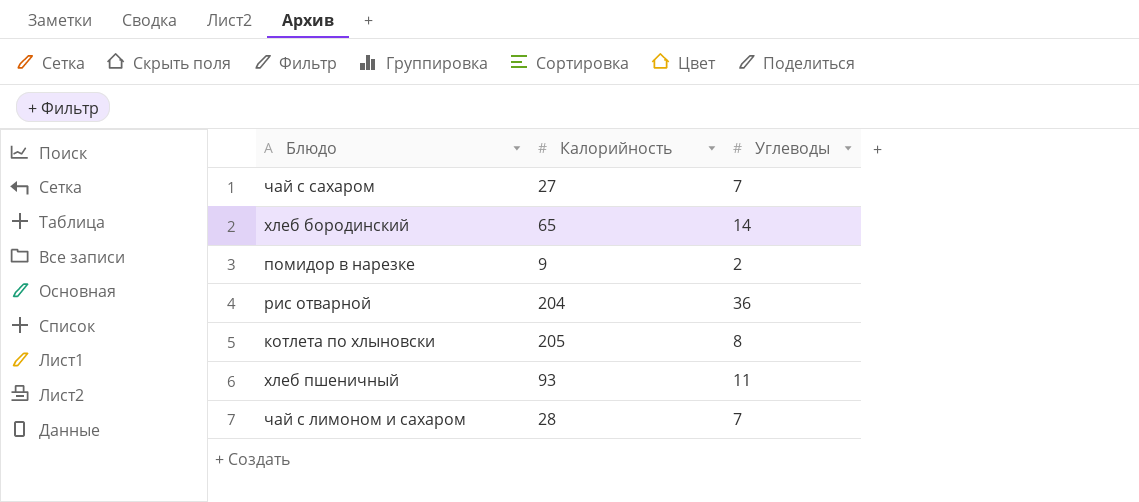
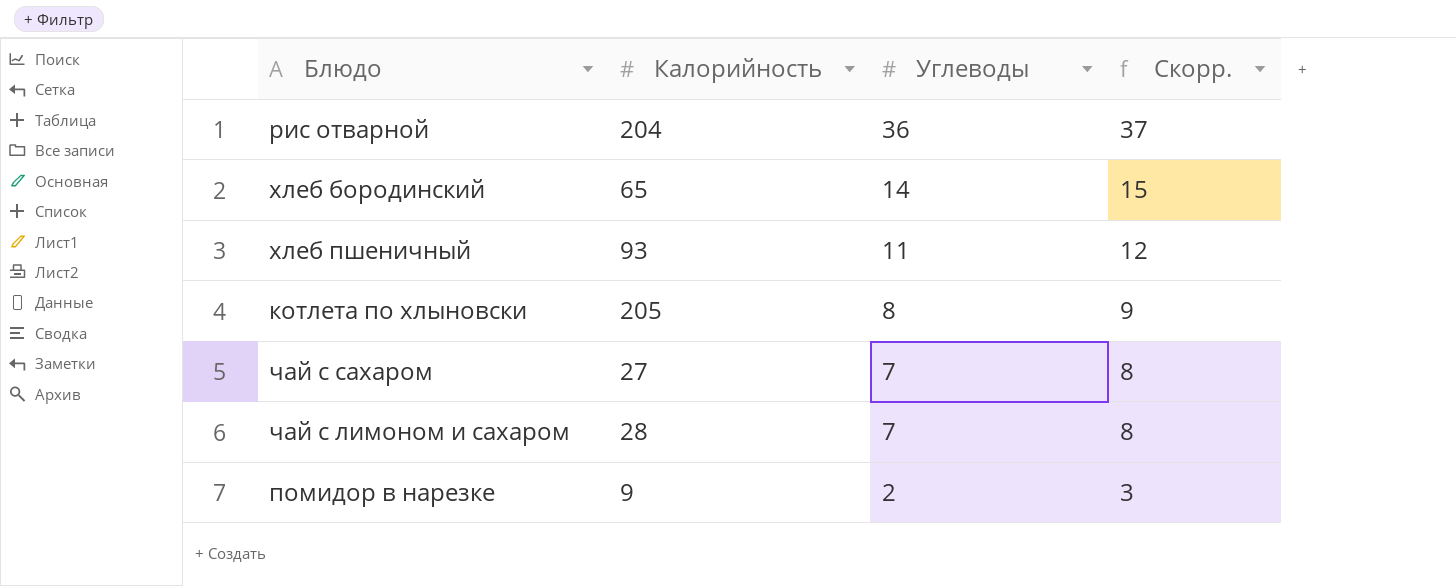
row order: none -> Углеводы descending
column Скорр. | formula: none -> [Углеводы] + 1

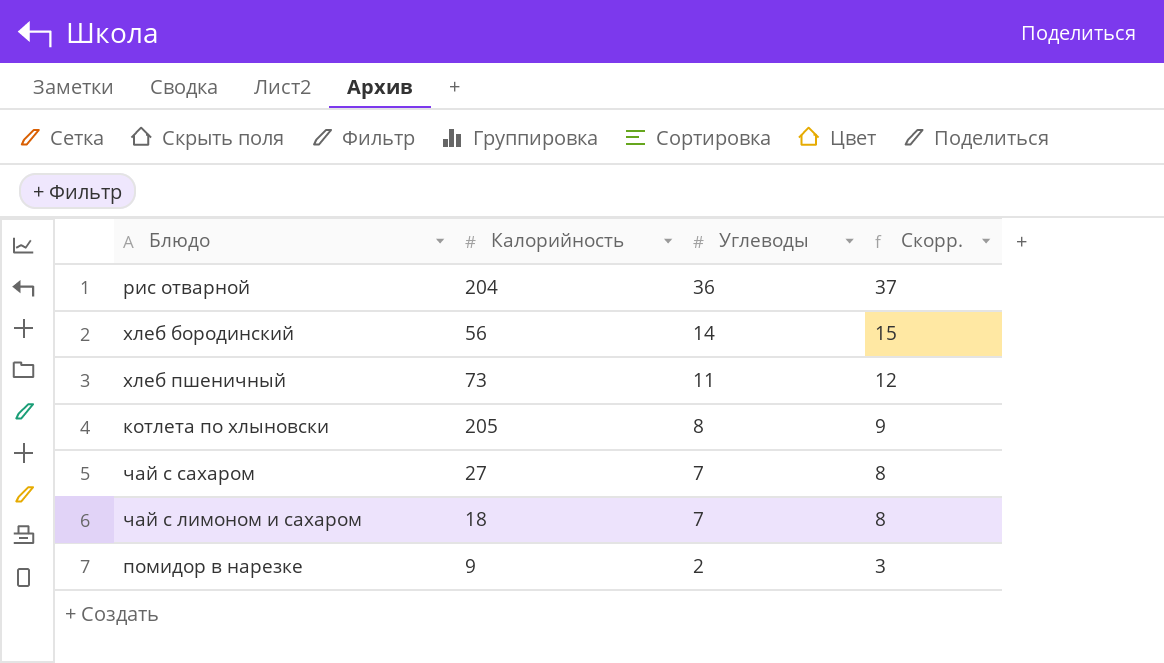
хлеб бородинский | Калорийность: 65 -> 56
хлеб пшеничный | Калорийность: 93 -> 73
чай с лимоном и сахаром | Калорийность: 28 -> 18

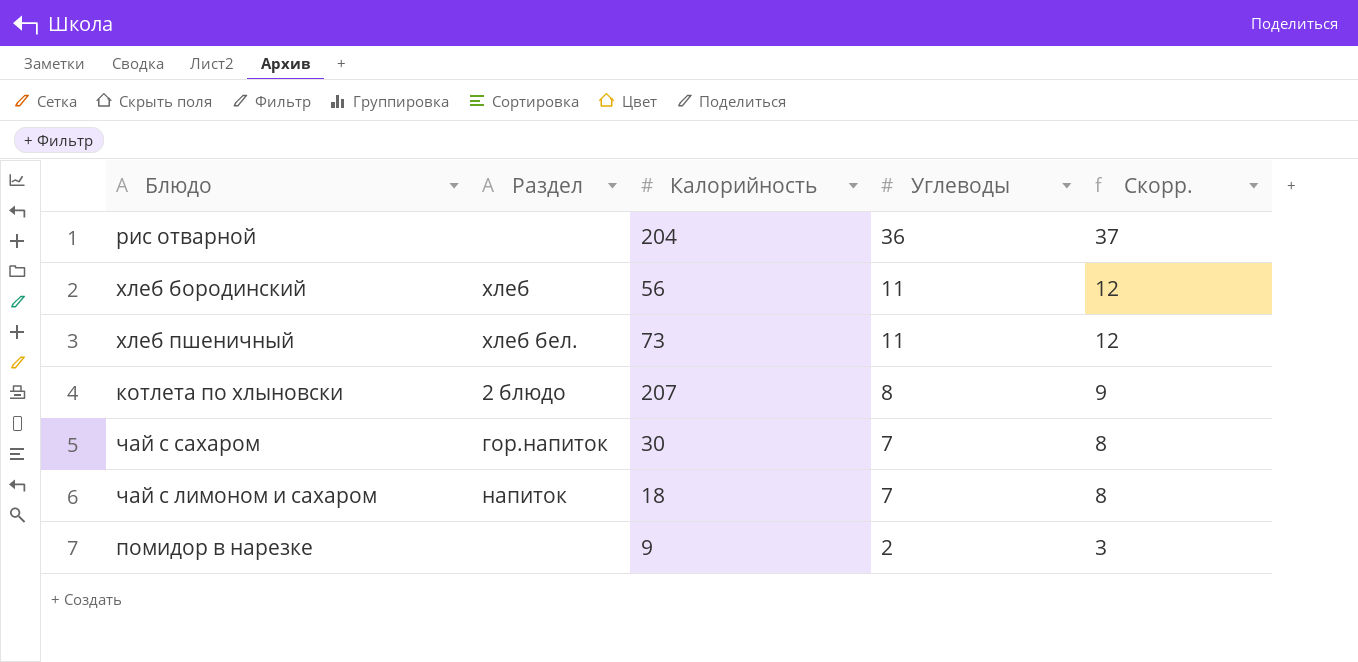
column Раздел | position: none -> 2
хлеб бородинский | Углеводы: 14 -> 11
хлеб бородинский | Скорр.: 15 -> 12
котлета по хлыновски | Калорийность: 205 -> 207
чай с сахаром | Калорийность: 27 -> 30

